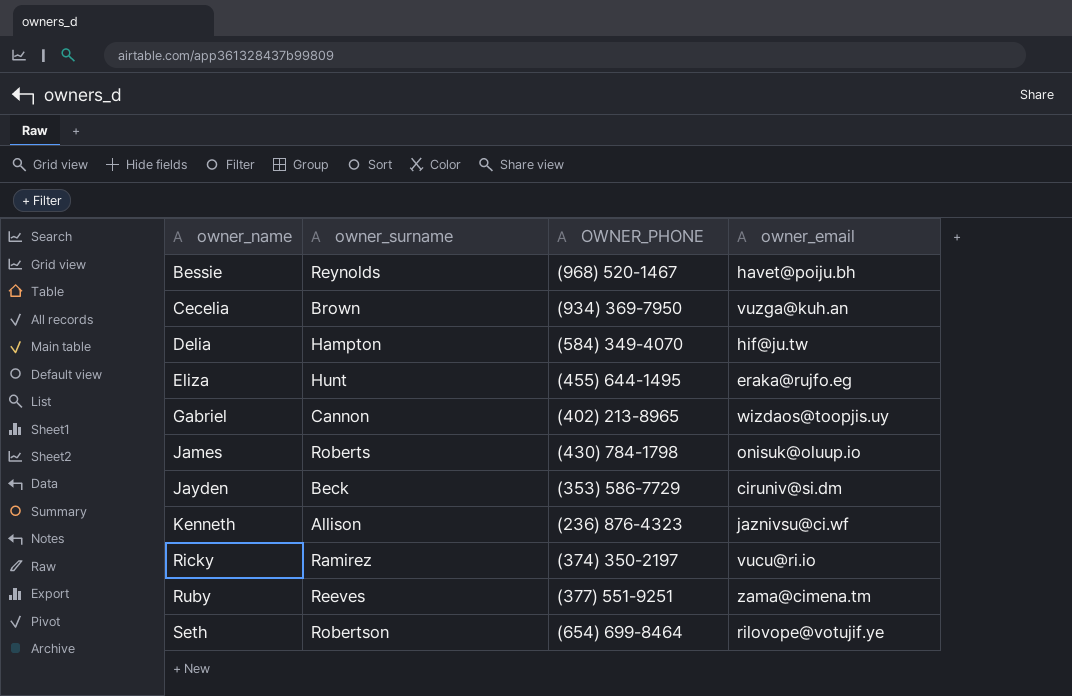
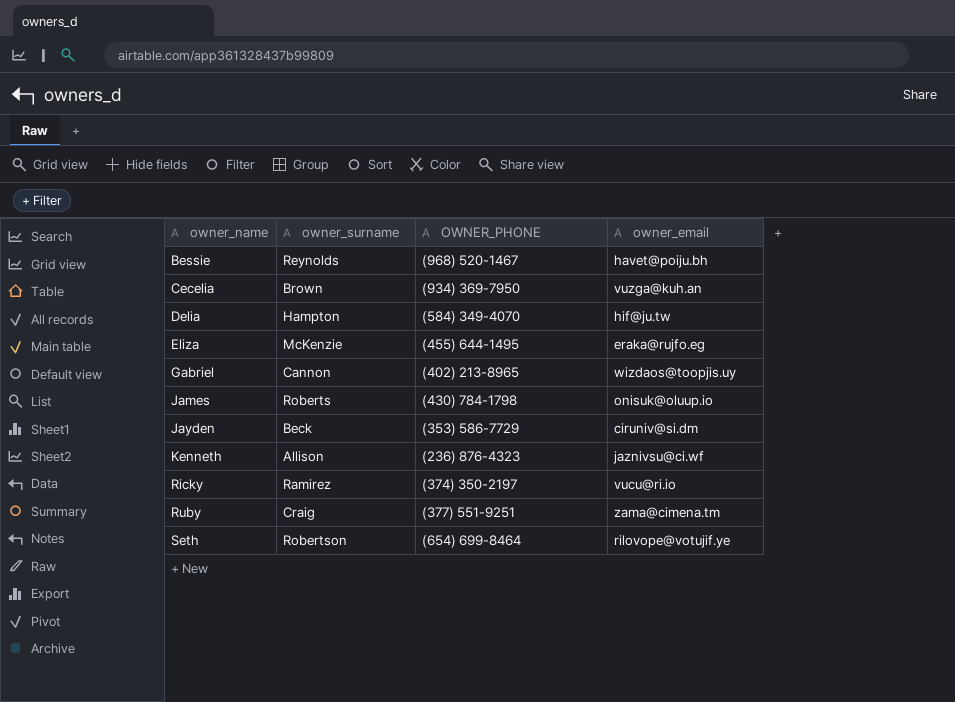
Eliza | owner_surname: Hunt -> McKenzie
Ruby | owner_surname: Reeves -> Craig

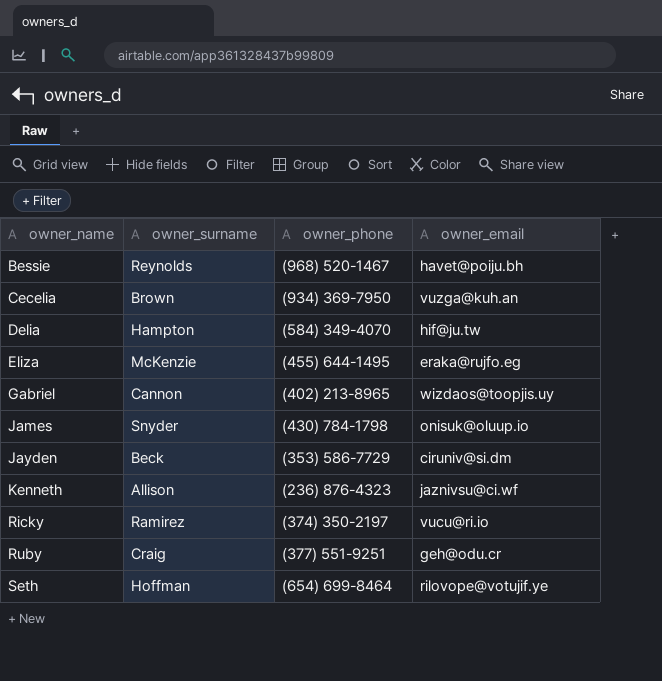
column name: OWNER_PHONE -> owner_phone
James | owner_surname: Roberts -> Snyder
Ruby | owner_email: zama@cimena.tm -> geh@odu.cr
Seth | owner_surname: Robertson -> Hoffman

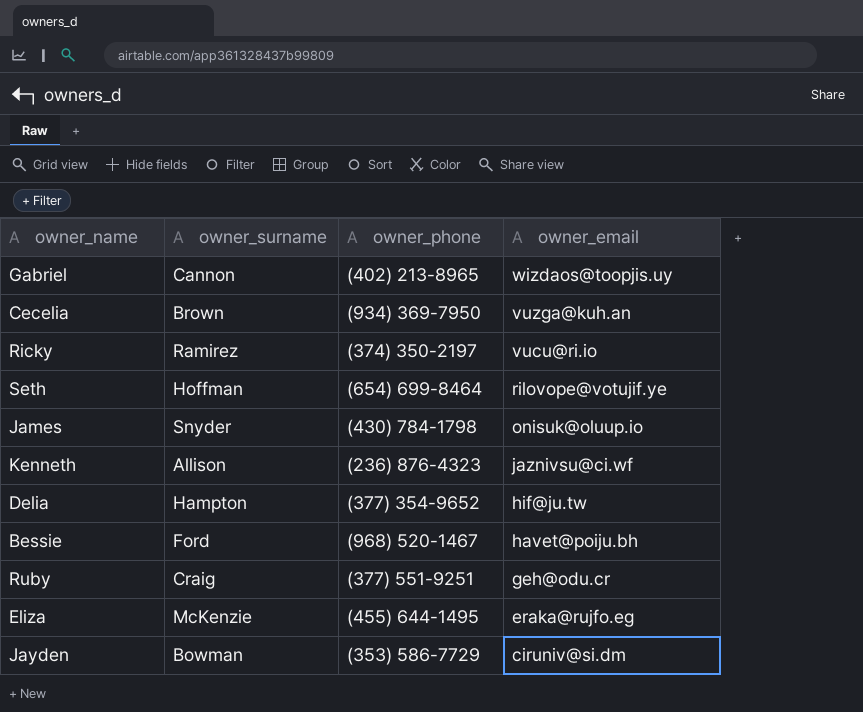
row order: owner_name ascending -> owner_email descending
Delia | owner_phone: (584) 349-4070 -> (377) 354-9652
Bessie | owner_surname: Reynolds -> Ford
Jayden | owner_surname: Beck -> Bowman

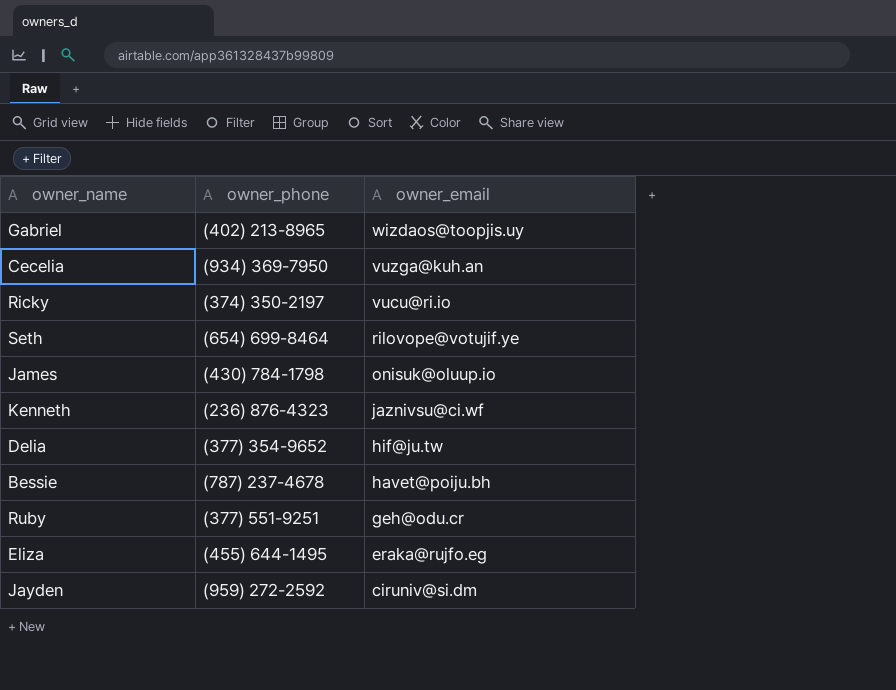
column owner_surname | position: 2 -> none
Bessie | owner_phone: (968) 520-1467 -> (787) 237-4678
Jayden | owner_phone: (353) 586-7729 -> (959) 272-2592

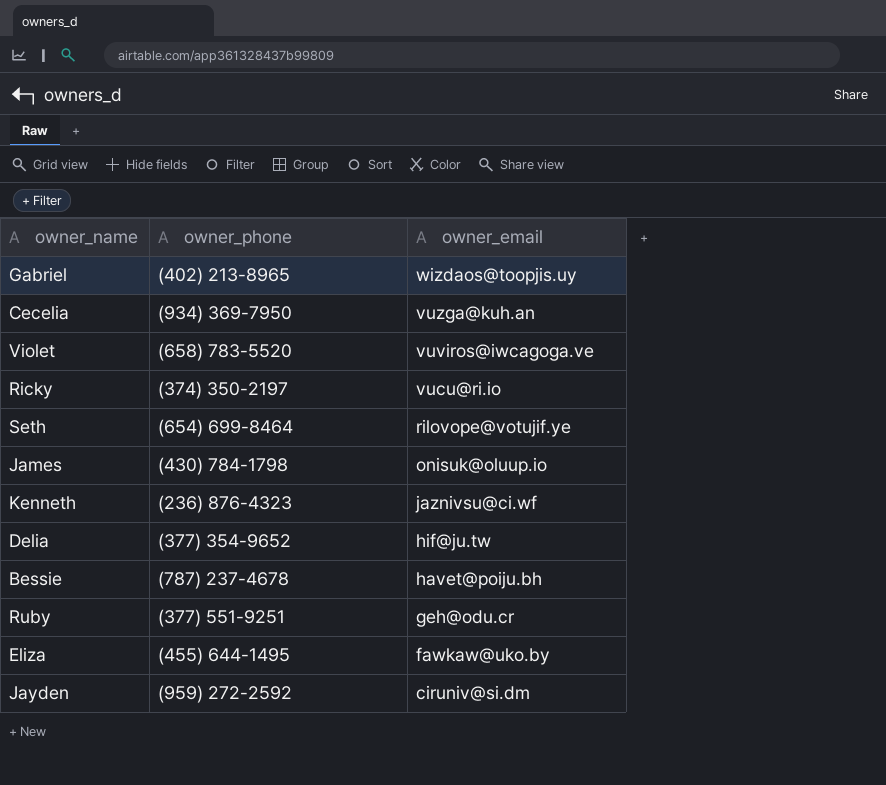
row Violet: none -> (658) 783-5520 | vuviros@iwcagoga.ve
Eliza | owner_email: eraka@rujfo.eg -> fawkaw@uko.by

